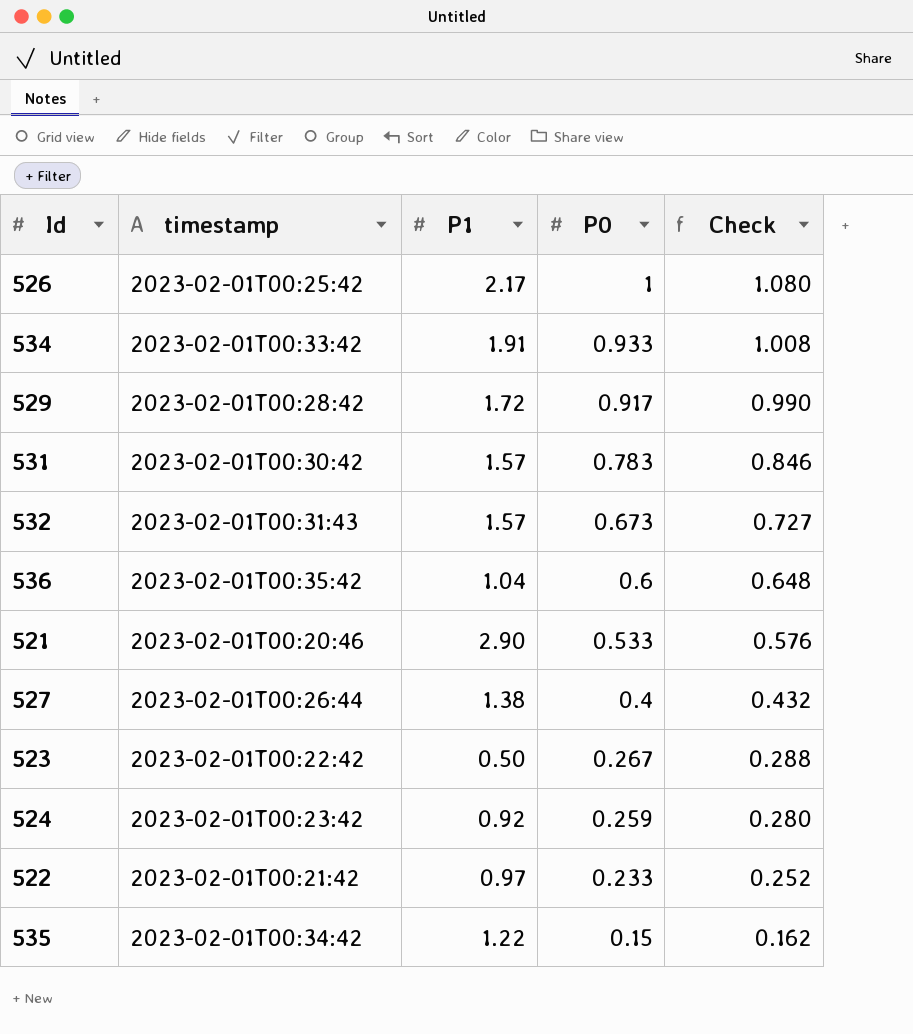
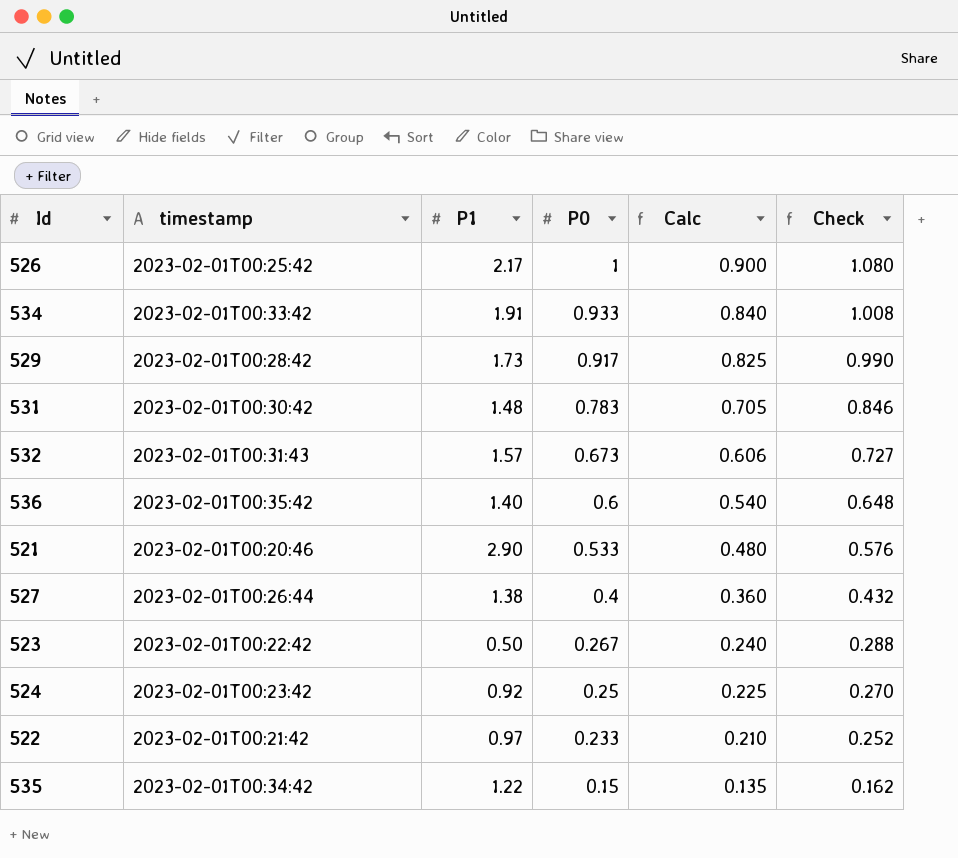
column Calc | formula: none -> [P0] * 0.9
529 | P1: 1.72 -> 1.73
531 | P1: 1.57 -> 1.48
536 | P1: 1.04 -> 1.40
524 | P0: 0.259 -> 0.25
524 | Check: 0.280 -> 0.270

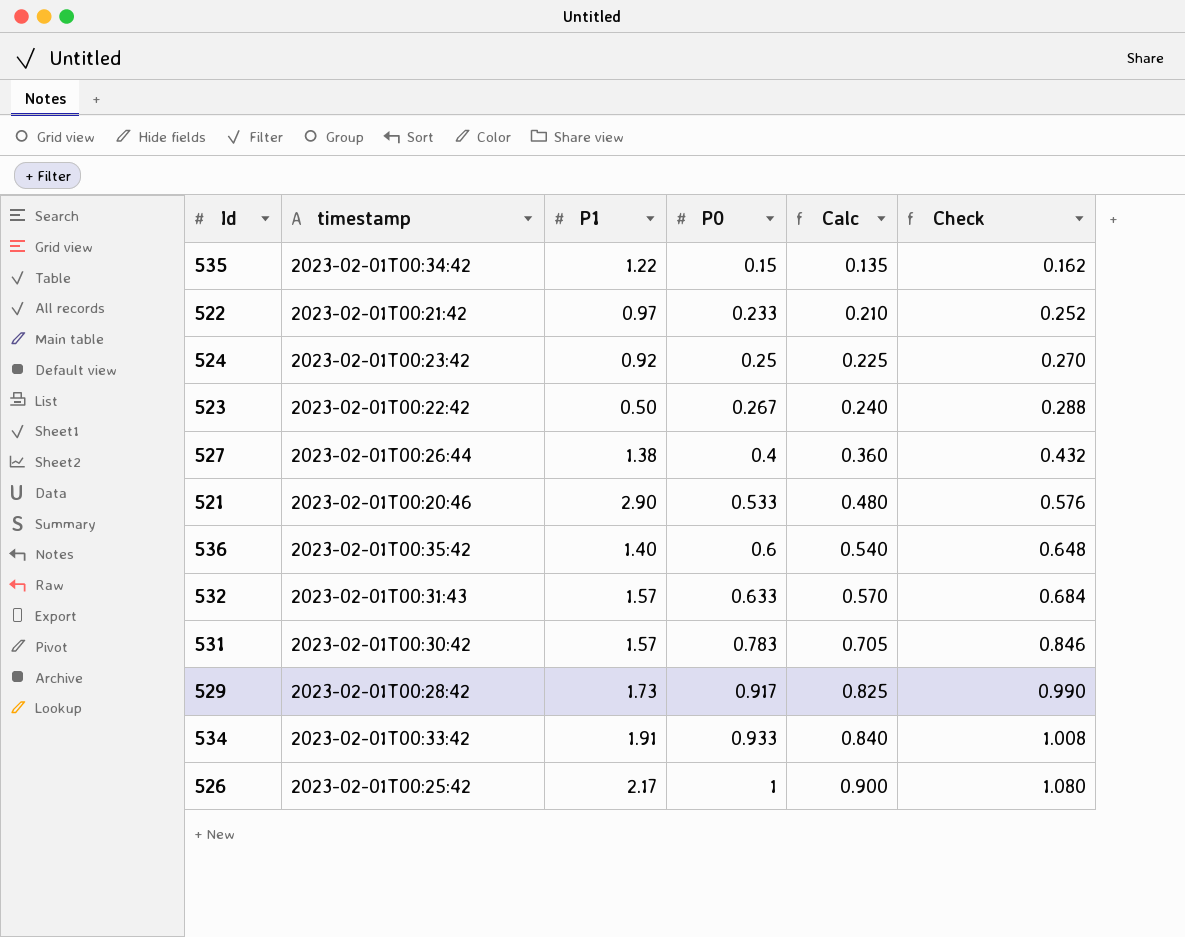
row order: P0 descending -> P0 ascending
532 | P0: 0.673 -> 0.633
532 | Calc: 0.606 -> 0.570
532 | Check: 0.727 -> 0.684
531 | P1: 1.48 -> 1.57

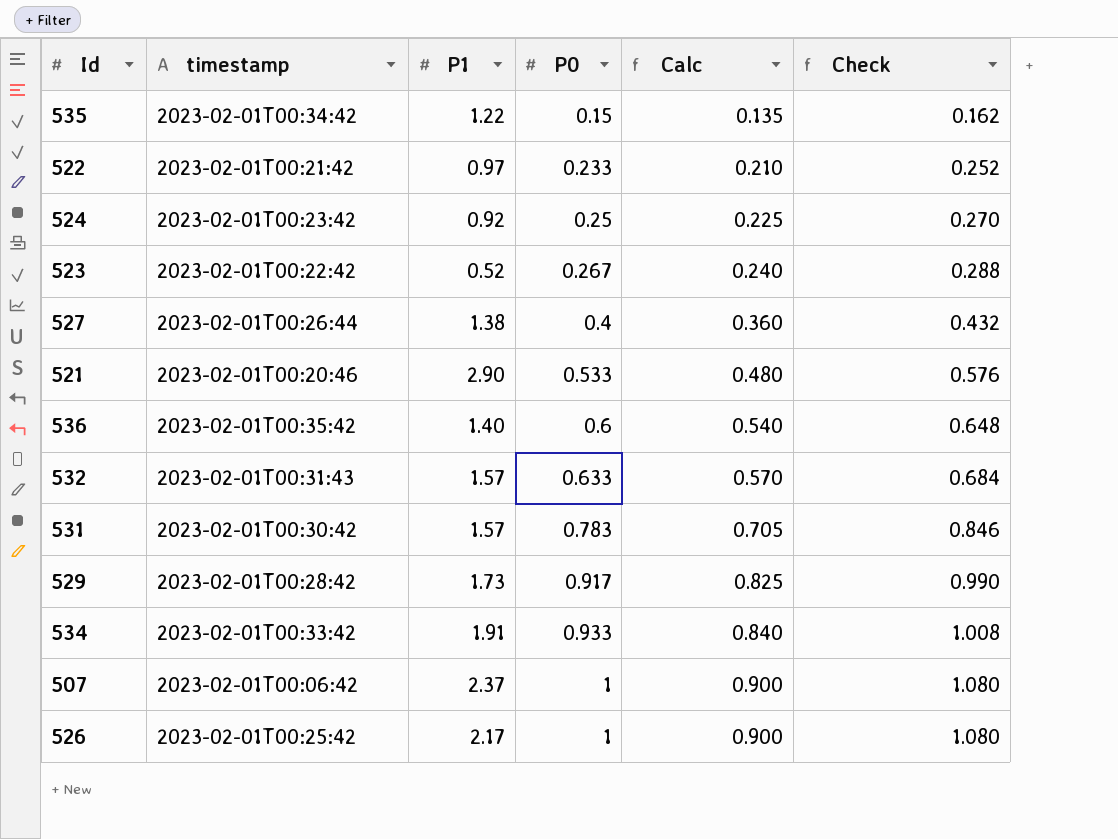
523 | P1: 0.50 -> 0.52
row 507: none -> 2023-02-01T00:06:42 | 2.37 | 1 | 0.900 | 1.080

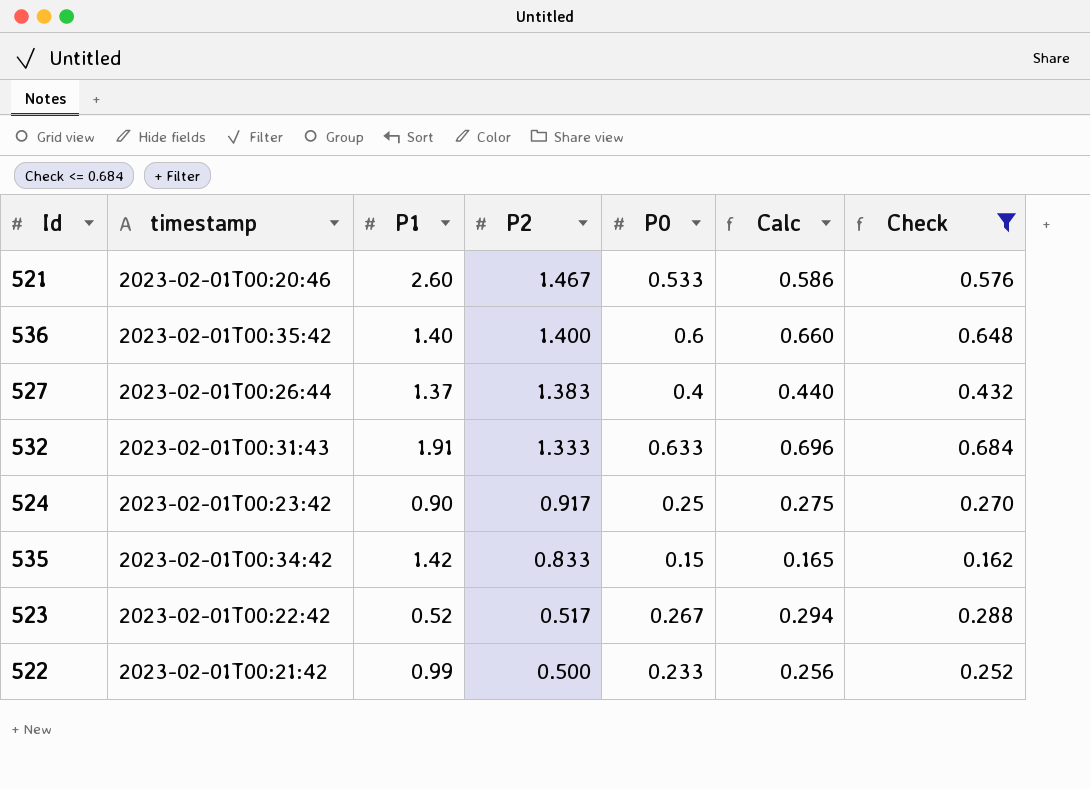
filter: none -> Check <= 0.684
row order: P0 ascending -> P2 descending
column P2 | position: none -> 4
column Calc | formula: [P0] * 0.9 -> [P0] * 1.1
521 | P1: 2.90 -> 2.60
527 | P1: 1.38 -> 1.37
532 | P1: 1.57 -> 1.91
524 | P1: 0.92 -> 0.90
535 | P1: 1.22 -> 1.42
522 | P1: 0.97 -> 0.99

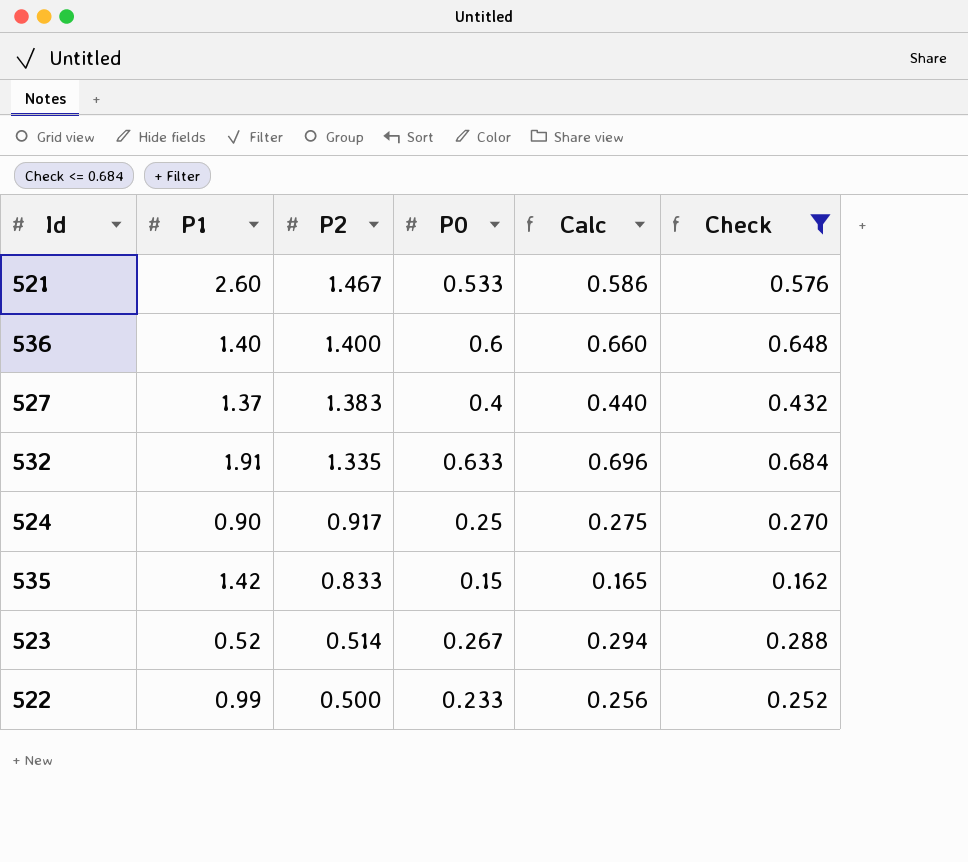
column timestamp | position: 2 -> none
532 | P2: 1.333 -> 1.335
523 | P2: 0.517 -> 0.514

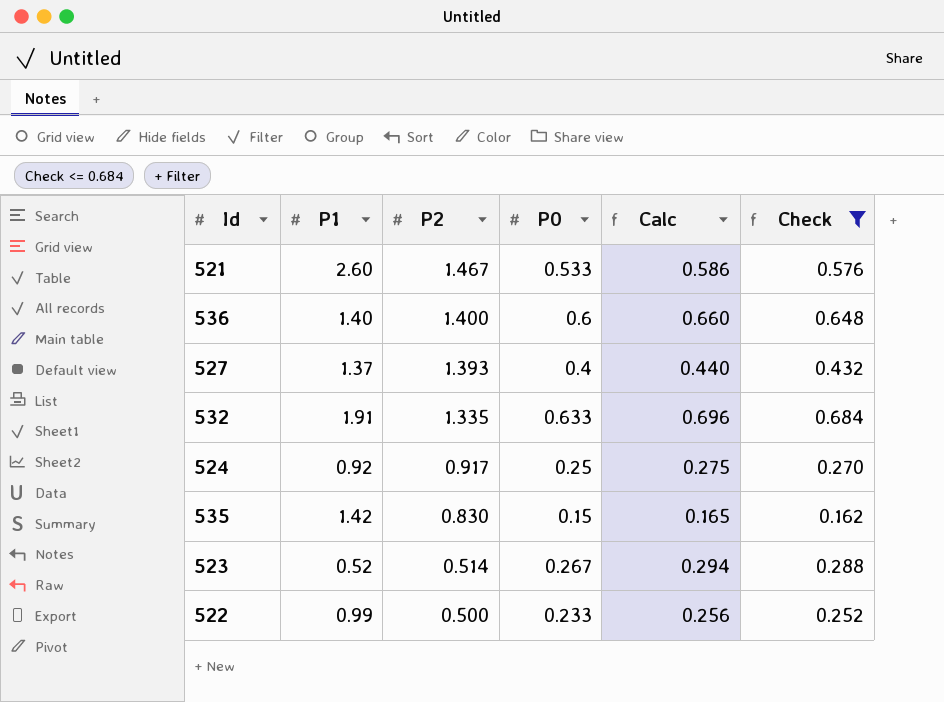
527 | P2: 1.383 -> 1.393
524 | P1: 0.90 -> 0.92
535 | P2: 0.833 -> 0.830

